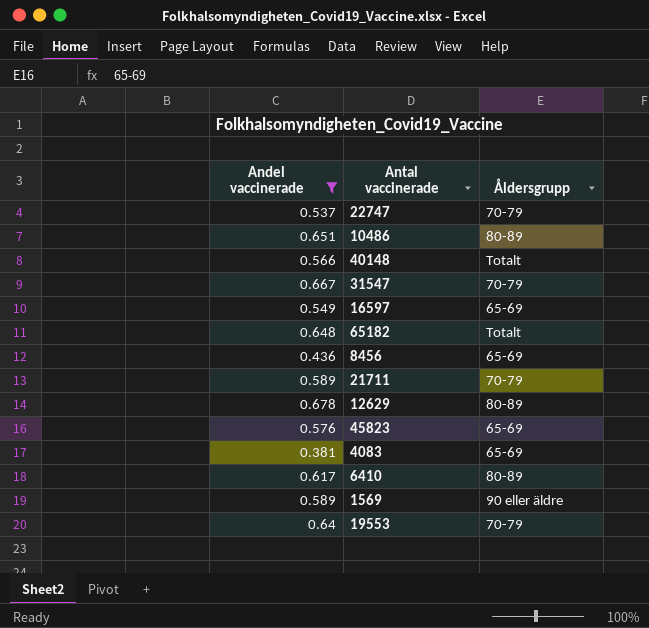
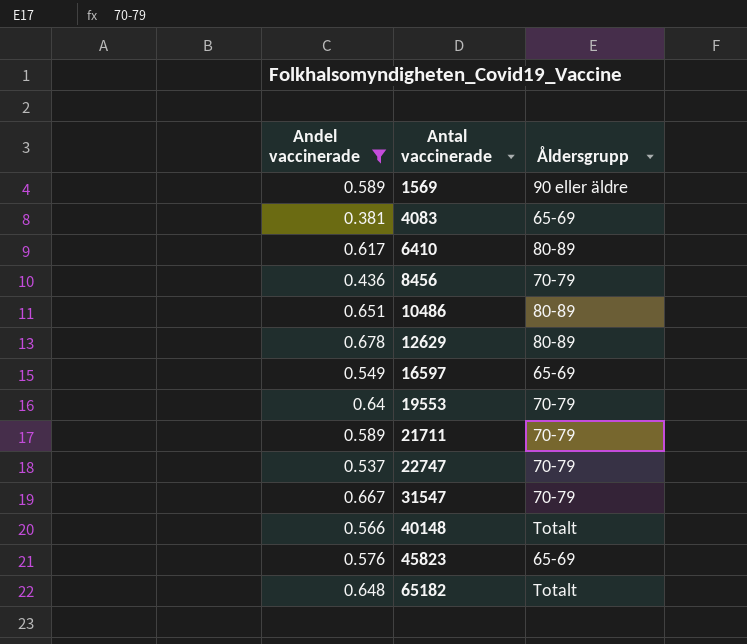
row order: none -> Antal vaccinerade ascending
8456 | Åldersgrupp: 65-69 -> 70-79

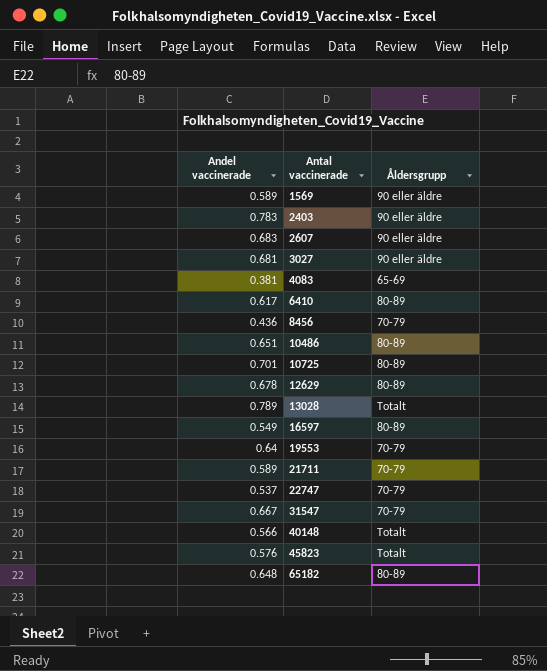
filter: Andel vaccinerade <= 0.678 -> none
16597 | Åldersgrupp: 65-69 -> 80-89
45823 | Åldersgrupp: 65-69 -> Totalt
65182 | Åldersgrupp: Totalt -> 80-89

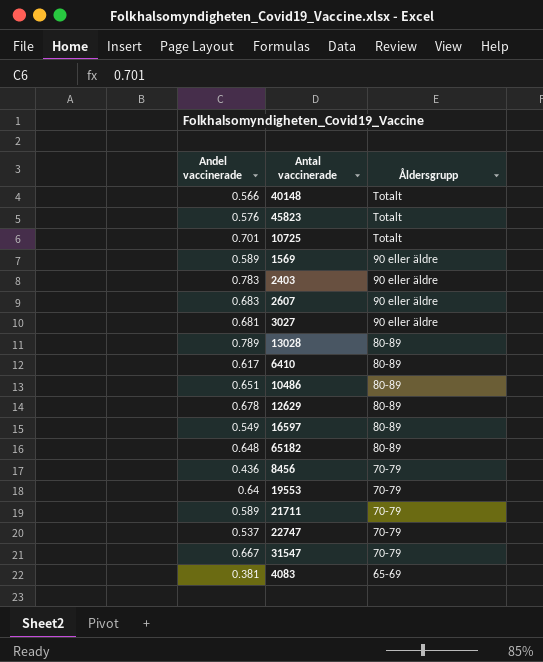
row order: Antal vaccinerade ascending -> Åldersgrupp descending
10725 | Åldersgrupp: 80-89 -> Totalt
13028 | Åldersgrupp: Totalt -> 80-89

